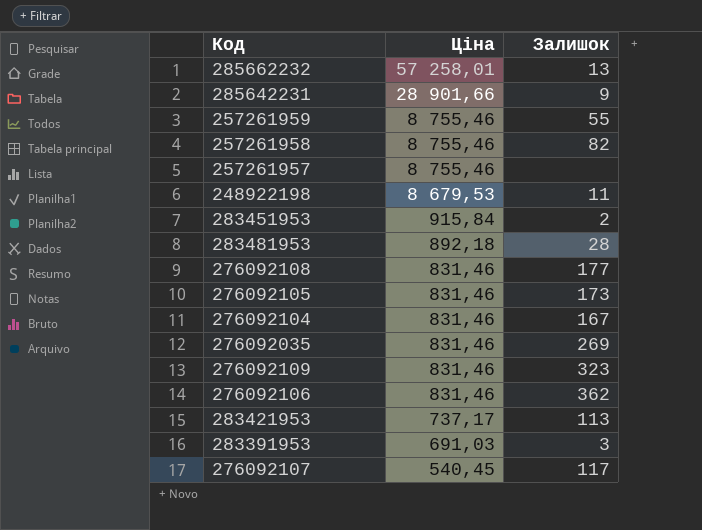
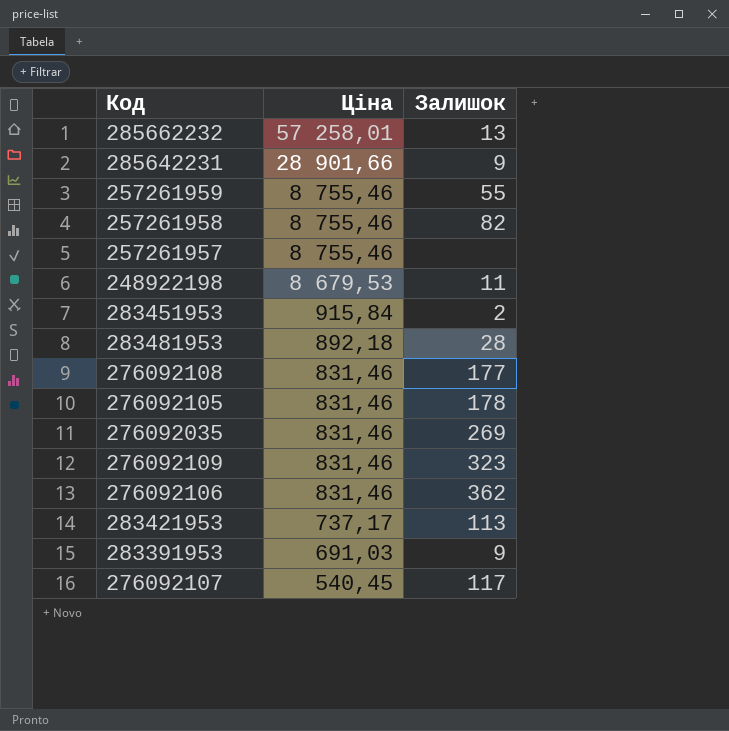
row 276092104: 831,46 | 167 -> none
276092105 | Залишок: 173 -> 178
283391953 | Залишок: 3 -> 9

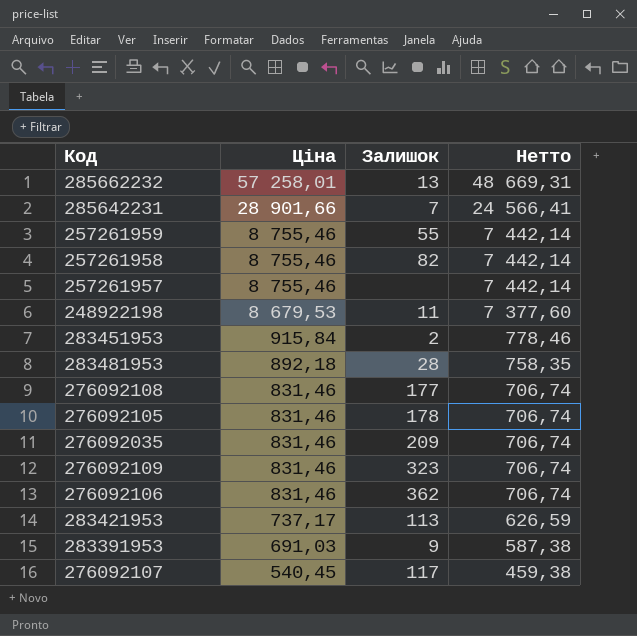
column Нетто | formula: none -> [Ціна] * 0,85
285642231 | Залишок: 9 -> 7
276092035 | Залишок: 269 -> 209

